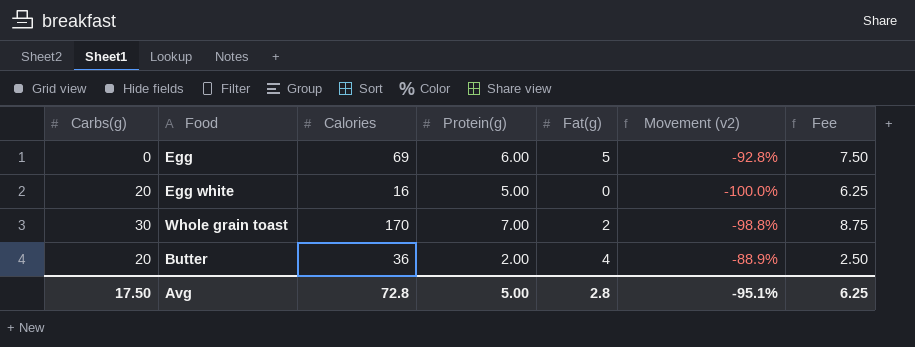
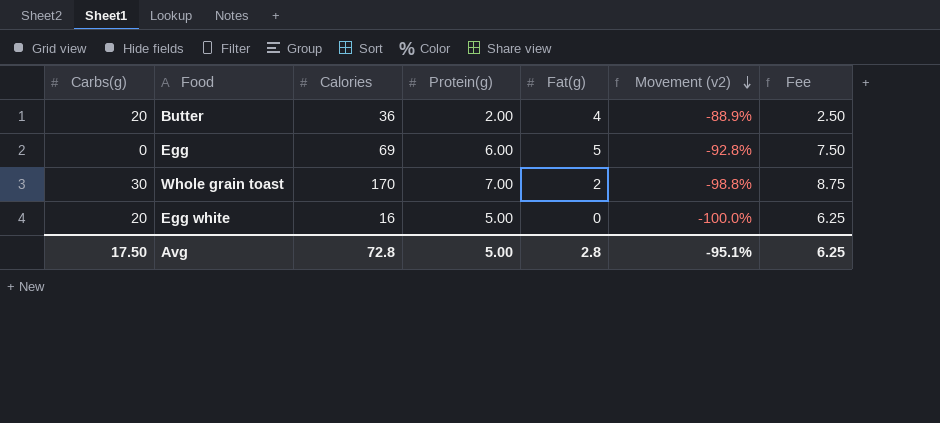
row order: none -> Movement (v2) descending

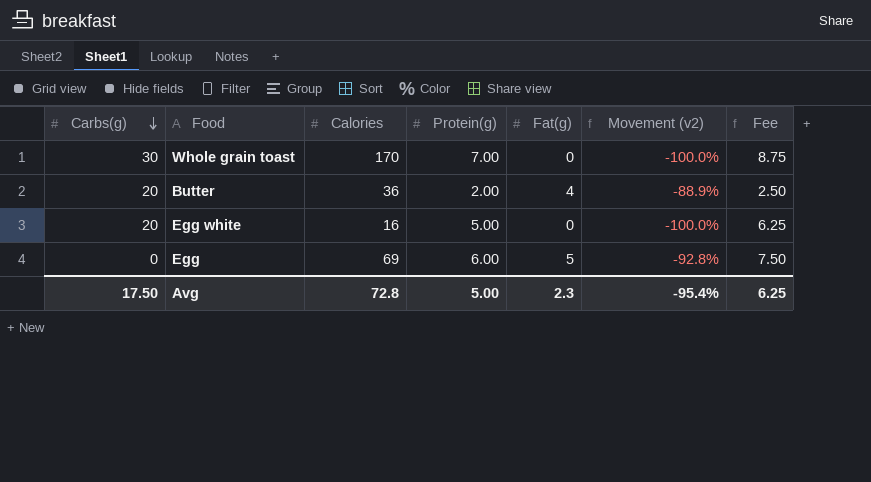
row order: Movement (v2) descending -> Carbs(g) descending
Whole grain toast | Fat(g): 2 -> 0
Whole grain toast | Movement (v2): -98.8% -> -100.0%
Avg | Fat(g): 2.8 -> 2.3
Avg | Movement (v2): -95.1% -> -95.4%

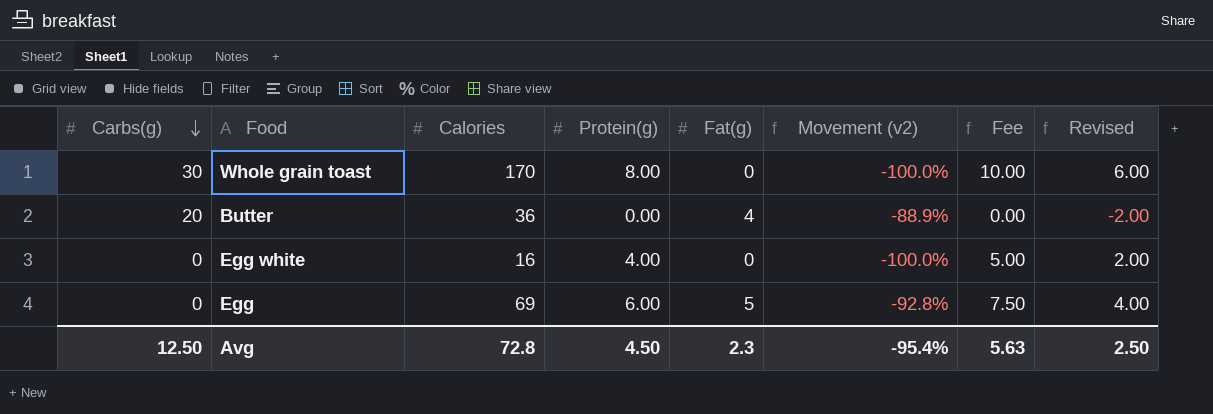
column Revised | formula: none -> [Protein(g)] - 2
Whole grain toast | Protein(g): 7.00 -> 8.00
Whole grain toast | Fee: 8.75 -> 10.00
Butter | Protein(g): 2.00 -> 0.00
Butter | Fee: 2.50 -> 0.00
Egg white | Carbs(g): 20 -> 0
Egg white | Protein(g): 5.00 -> 4.00
Egg white | Fee: 6.25 -> 5.00
Avg | Carbs(g): 17.50 -> 12.50
Avg | Protein(g): 5.00 -> 4.50
Avg | Fee: 6.25 -> 5.63

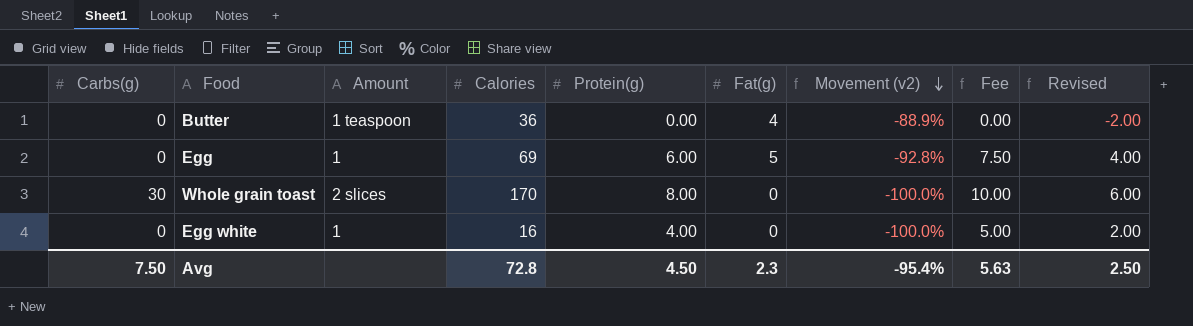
row order: Carbs(g) descending -> Movement (v2) descending
column Amount | position: none -> 3
Butter | Carbs(g): 20 -> 0
Avg | Carbs(g): 12.50 -> 7.50

